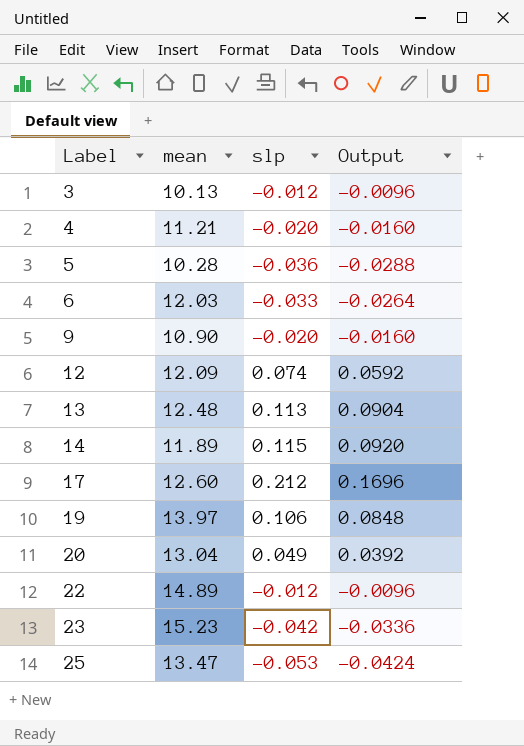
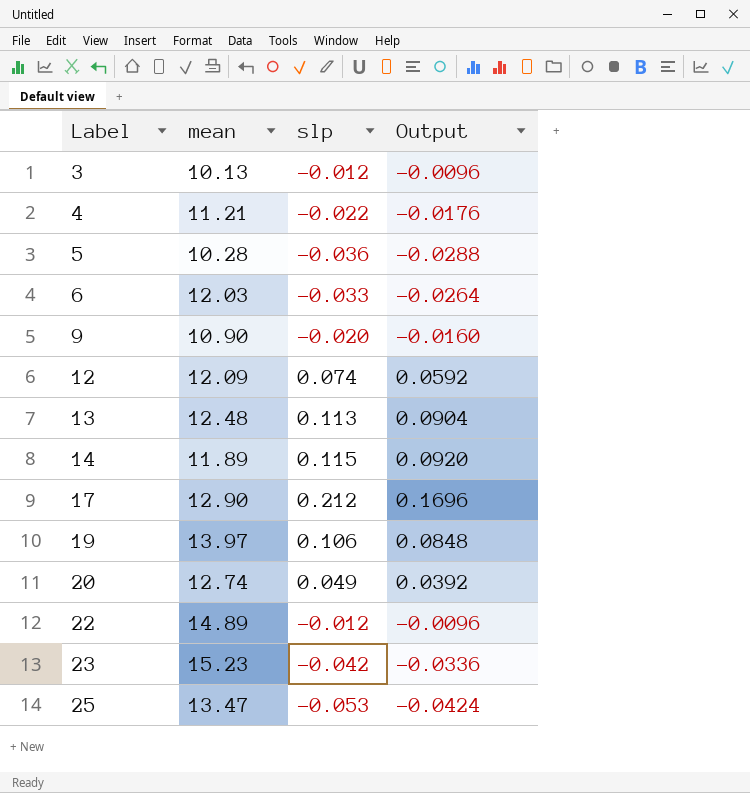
4 | slp: -0.020 -> -0.022
4 | Output: -0.0160 -> -0.0176
17 | mean: 12.60 -> 12.90
20 | mean: 13.04 -> 12.74

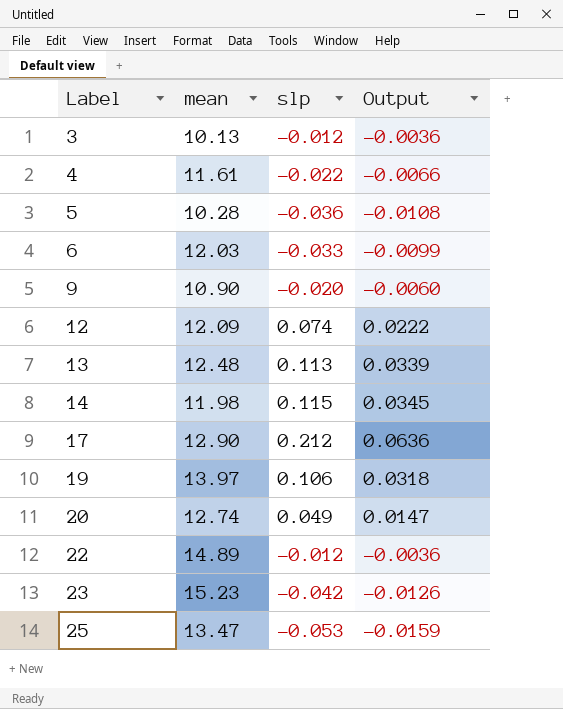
column Output | formula: [slp] * 0.8 -> [slp] * 0.3
4 | mean: 11.21 -> 11.61
14 | mean: 11.89 -> 11.98

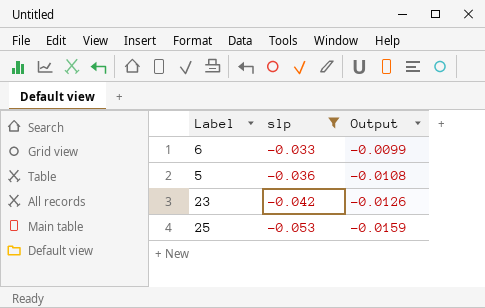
filter: none -> slp <= -0.033
row order: Label ascending -> slp descending
column mean | position: 2 -> none

